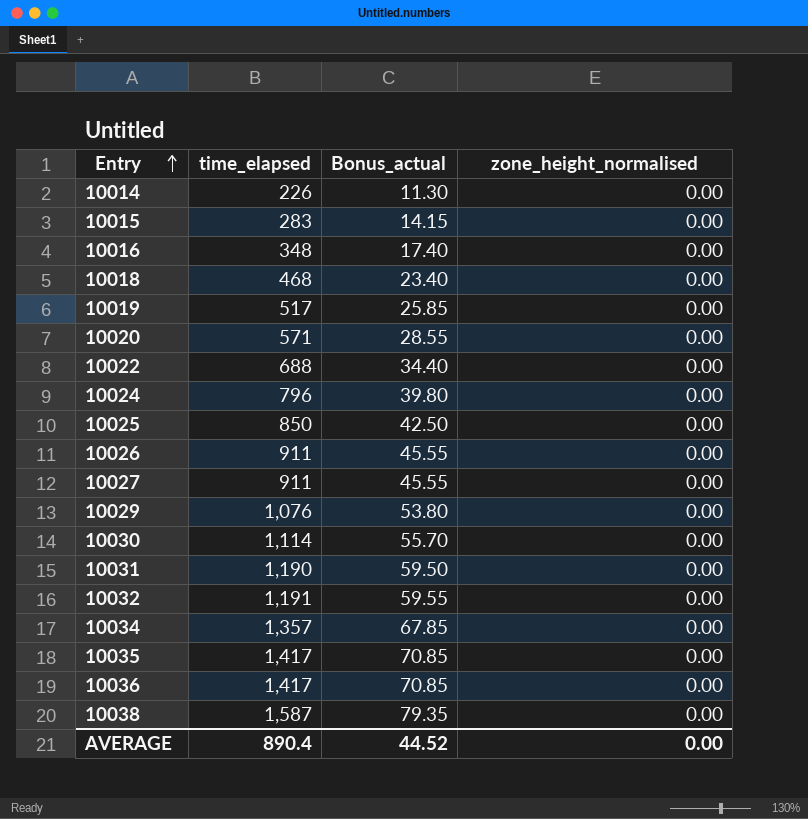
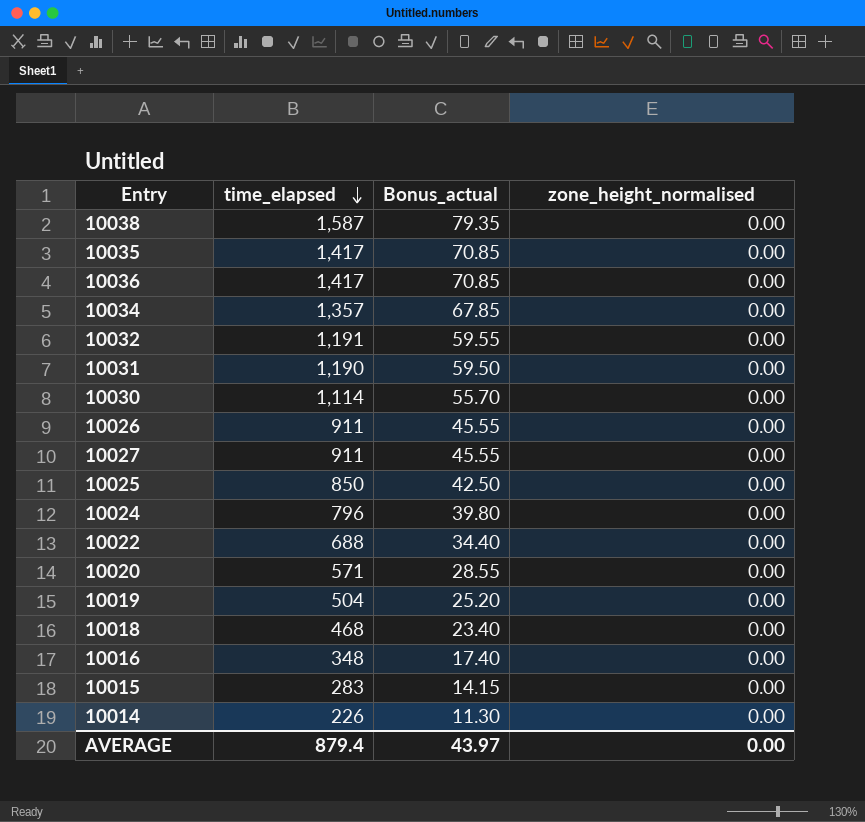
row order: Entry ascending -> time_elapsed descending
row 10029: 1,076 | 53.80 | 0.00 -> none
10019 | time_elapsed: 517 -> 504
10019 | Bonus_actual: 25.85 -> 25.20
AVERAGE | time_elapsed: 890.4 -> 879.4
AVERAGE | Bonus_actual: 44.52 -> 43.97

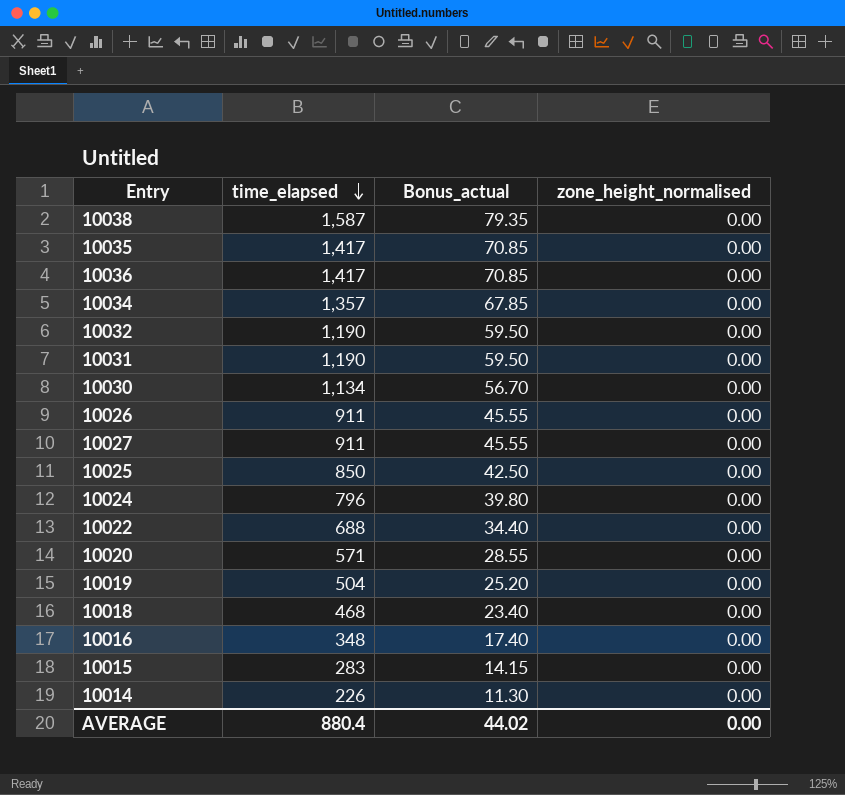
10032 | time_elapsed: 1,191 -> 1,190
10032 | Bonus_actual: 59.55 -> 59.50
10030 | time_elapsed: 1,114 -> 1,134
10030 | Bonus_actual: 55.70 -> 56.70
AVERAGE | time_elapsed: 879.4 -> 880.4
AVERAGE | Bonus_actual: 43.97 -> 44.02

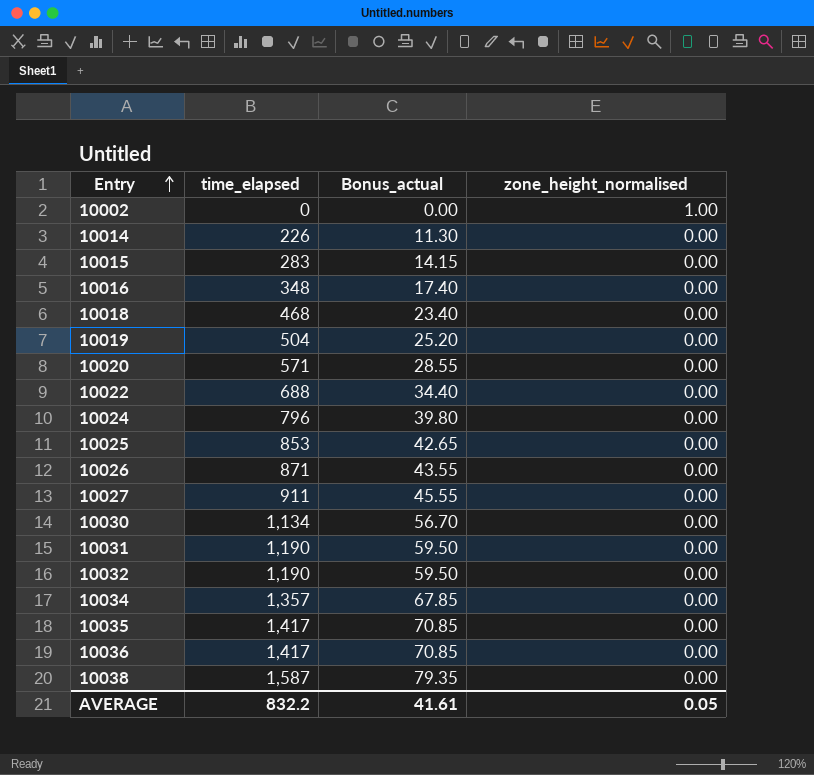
row order: time_elapsed descending -> Entry ascending
row 10002: none -> 0 | 0.00 | 1.00
10025 | time_elapsed: 850 -> 853
10025 | Bonus_actual: 42.50 -> 42.65
10026 | time_elapsed: 911 -> 871
10026 | Bonus_actual: 45.55 -> 43.55
AVERAGE | time_elapsed: 880.4 -> 832.2
AVERAGE | Bonus_actual: 44.02 -> 41.61
AVERAGE | zone_height_normalised: 0.00 -> 0.05

